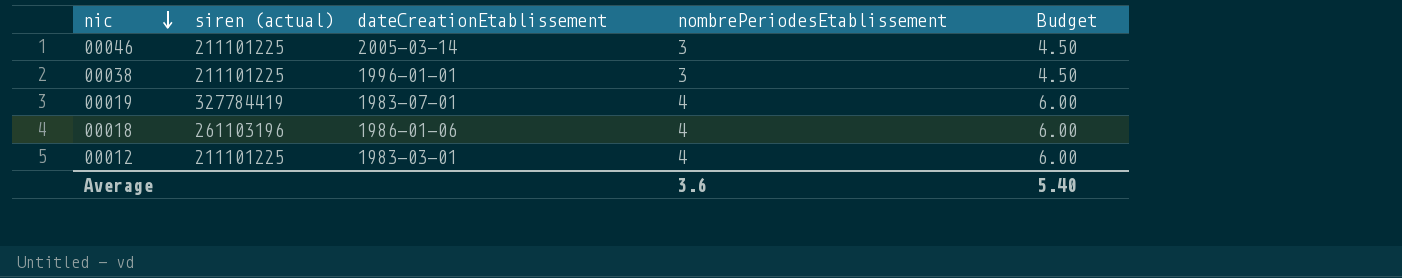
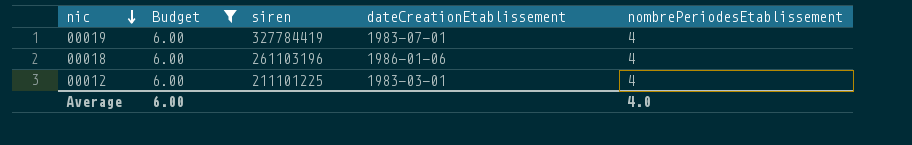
filter: none -> Budget = 6.00
column Budget | position: 5 -> 2
column name: siren (actual) -> siren
Average | Budget: 5.40 -> 6.00
Average | nombrePeriodesEtablissement: 3.6 -> 4.0

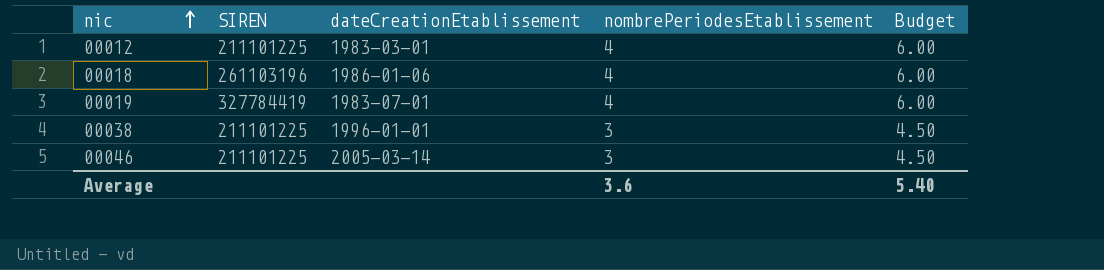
filter: Budget = 6.00 -> none
row order: nic descending -> nic ascending
column name: siren -> SIREN
column Budget | position: 2 -> 5
Average | nombrePeriodesEtablissement: 4.0 -> 3.6
Average | Budget: 6.00 -> 5.40

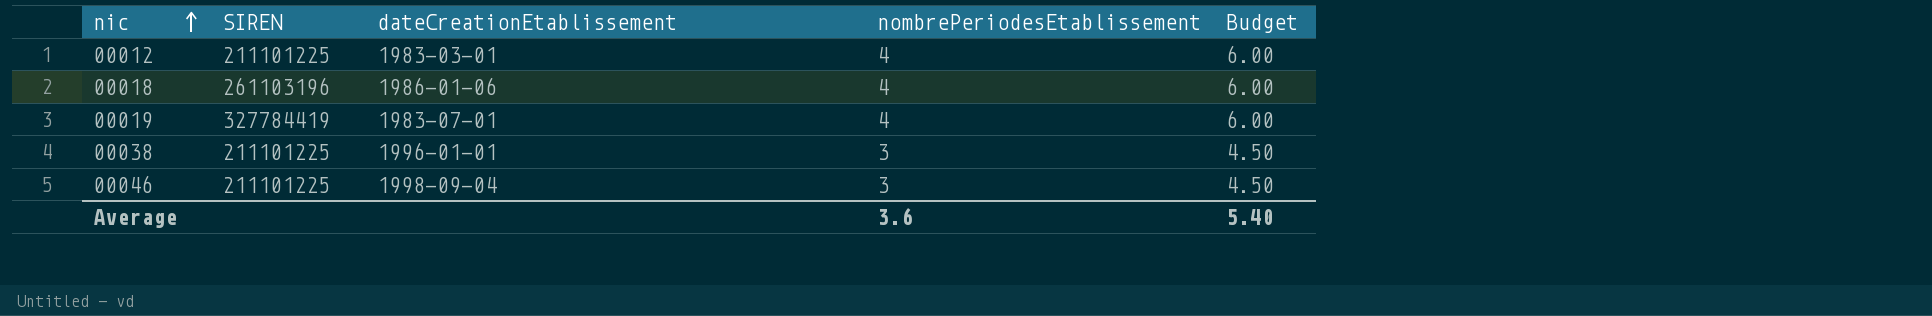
00046 | dateCreationEtablissement: 2005-03-14 -> 1998-09-04

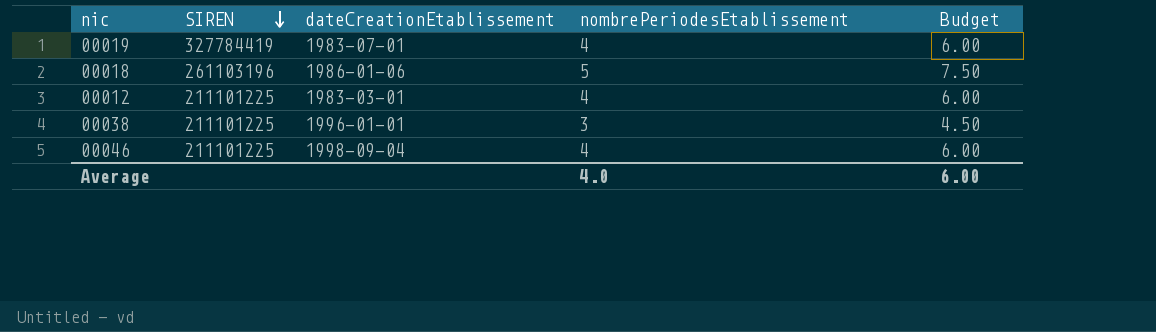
row order: nic ascending -> SIREN descending
00018 | nombrePeriodesEtablissement: 4 -> 5
00018 | Budget: 6.00 -> 7.50
00046 | nombrePeriodesEtablissement: 3 -> 4
00046 | Budget: 4.50 -> 6.00
Average | nombrePeriodesEtablissement: 3.6 -> 4.0
Average | Budget: 5.40 -> 6.00

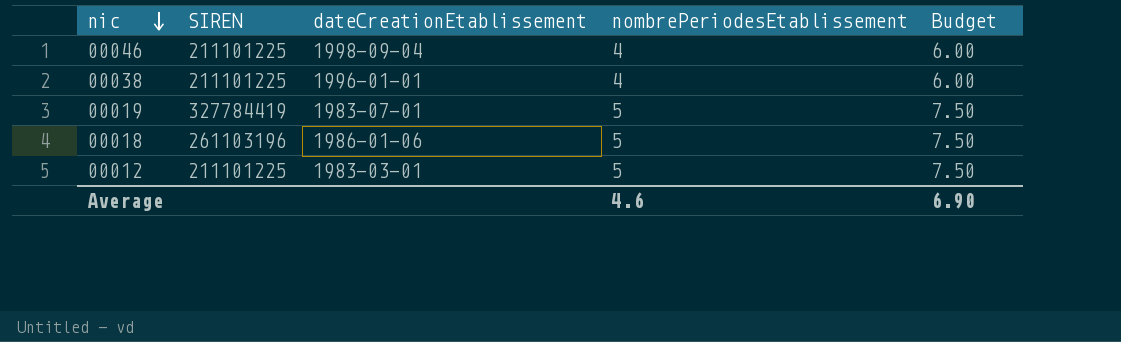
row order: SIREN descending -> nic descending
00038 | nombrePeriodesEtablissement: 3 -> 4
00038 | Budget: 4.50 -> 6.00
00019 | nombrePeriodesEtablissement: 4 -> 5
00019 | Budget: 6.00 -> 7.50
00012 | nombrePeriodesEtablissement: 4 -> 5
00012 | Budget: 6.00 -> 7.50
Average | nombrePeriodesEtablissement: 4.0 -> 4.6
Average | Budget: 6.00 -> 6.90

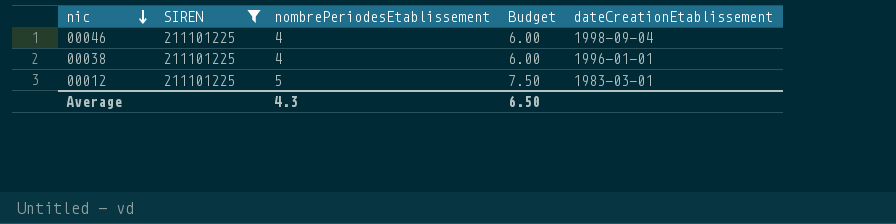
filter: none -> SIREN = 211101225
column dateCreationEtablissement | position: 3 -> 5
Average | nombrePeriodesEtablissement: 4.6 -> 4.3
Average | Budget: 6.90 -> 6.50

